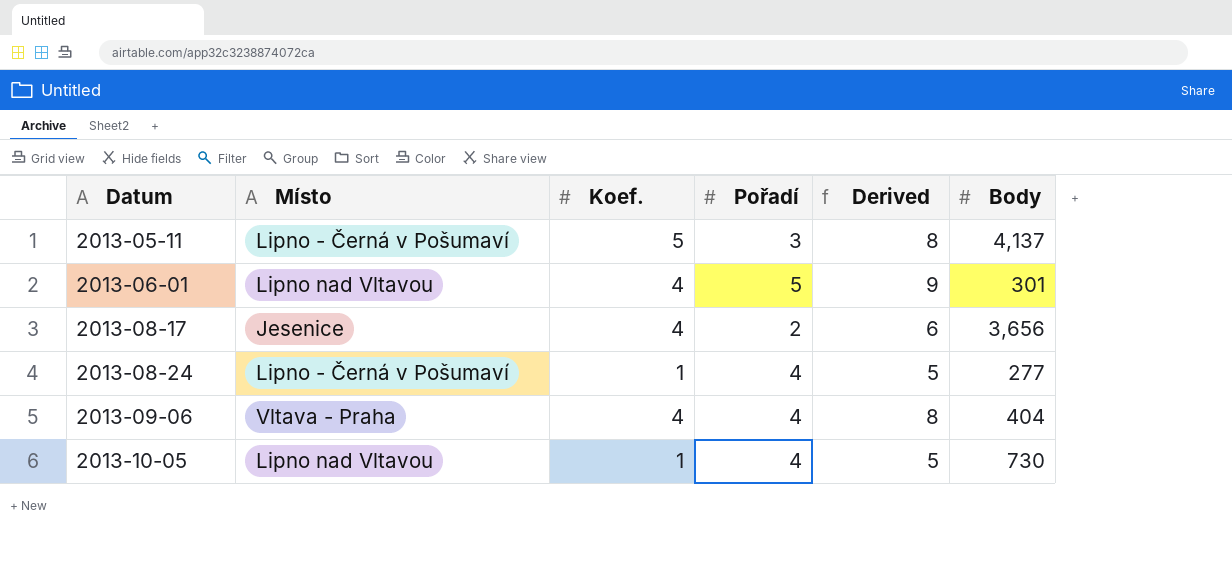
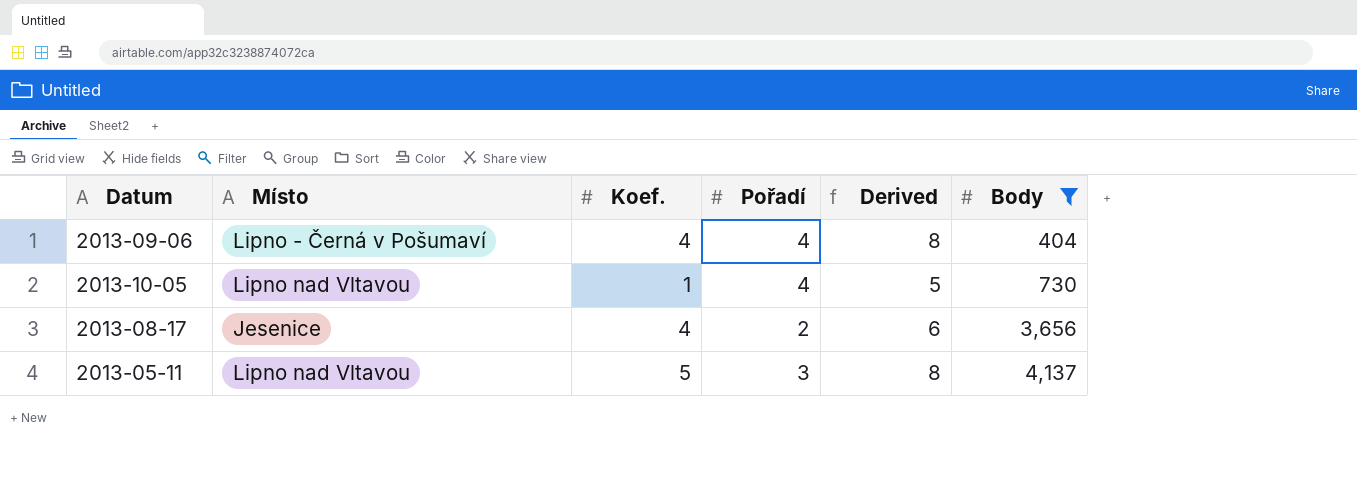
filter: none -> Body >= 404
row order: Datum ascending -> Body ascending
2013-09-06 | Místo: Vltava - Praha -> Lipno - Černá v Pošumaví
2013-05-11 | Místo: Lipno - Černá v Pošumaví -> Lipno nad Vltavou

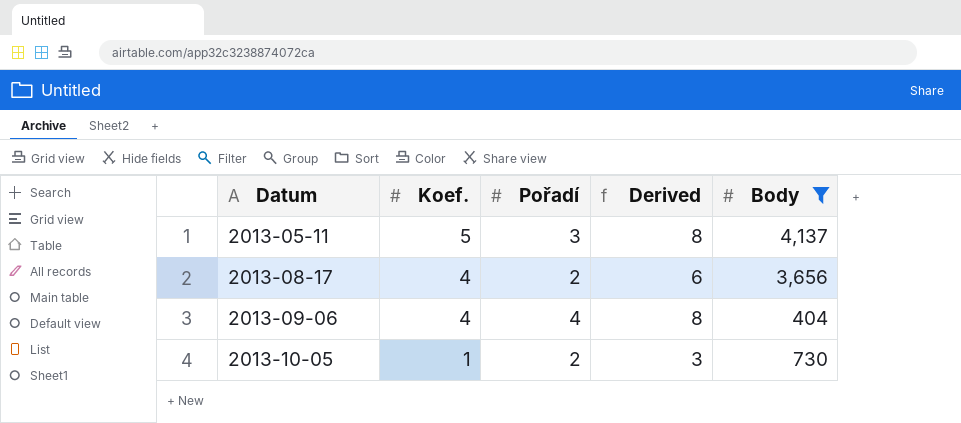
row order: Body ascending -> Datum ascending
column Místo | position: 2 -> none
2013-10-05 | Pořadí: 4 -> 2
2013-10-05 | Derived: 5 -> 3

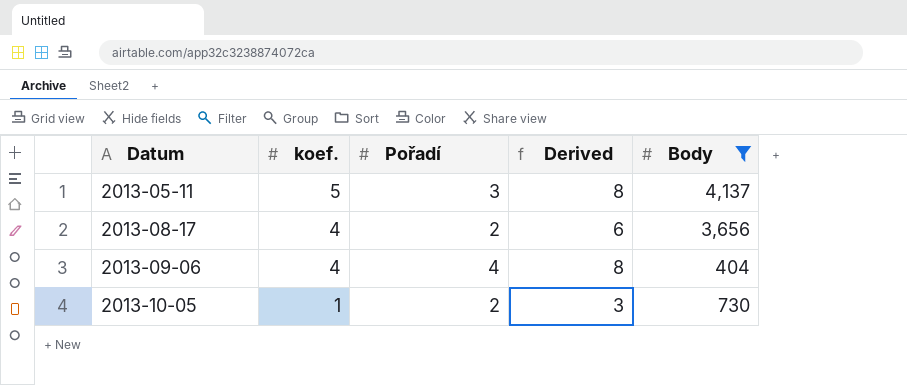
column name: Koef. -> koef.

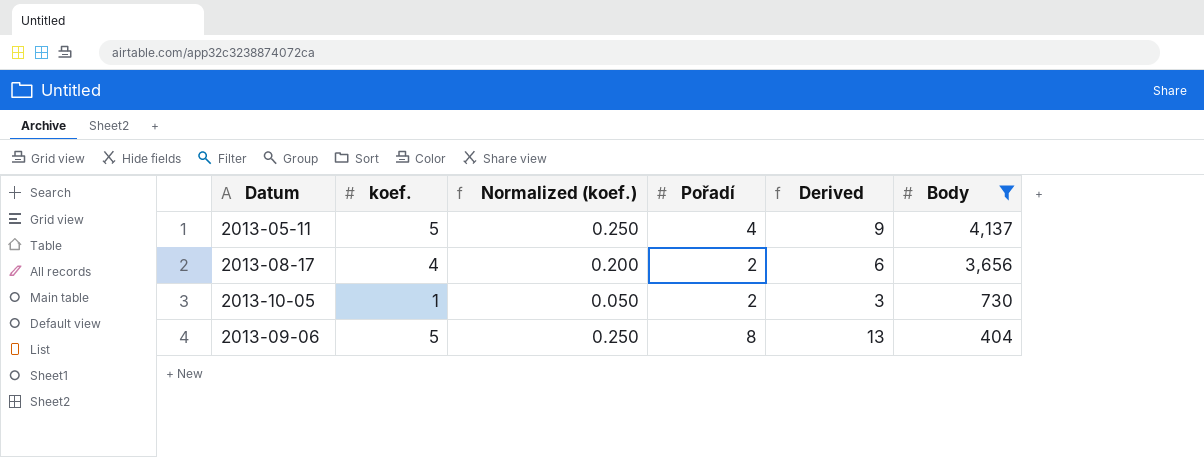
row order: Datum ascending -> Body descending
column Normalized (koef.) | formula: none -> [koef.] * 0.05
2013-05-11 | Pořadí: 3 -> 4
2013-05-11 | Derived: 8 -> 9
2013-09-06 | koef.: 4 -> 5
2013-09-06 | Pořadí: 4 -> 8
2013-09-06 | Derived: 8 -> 13

